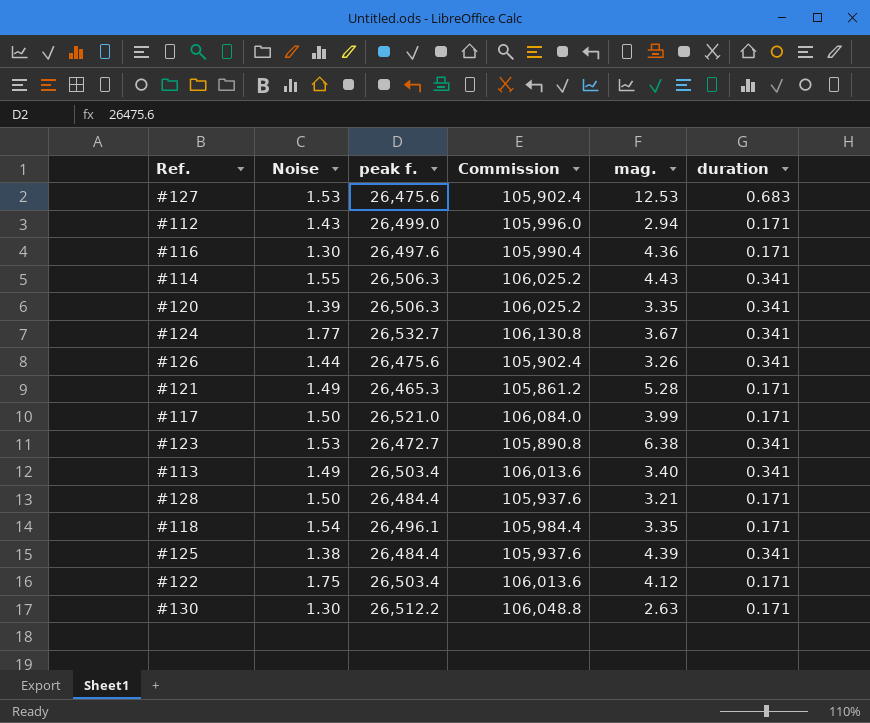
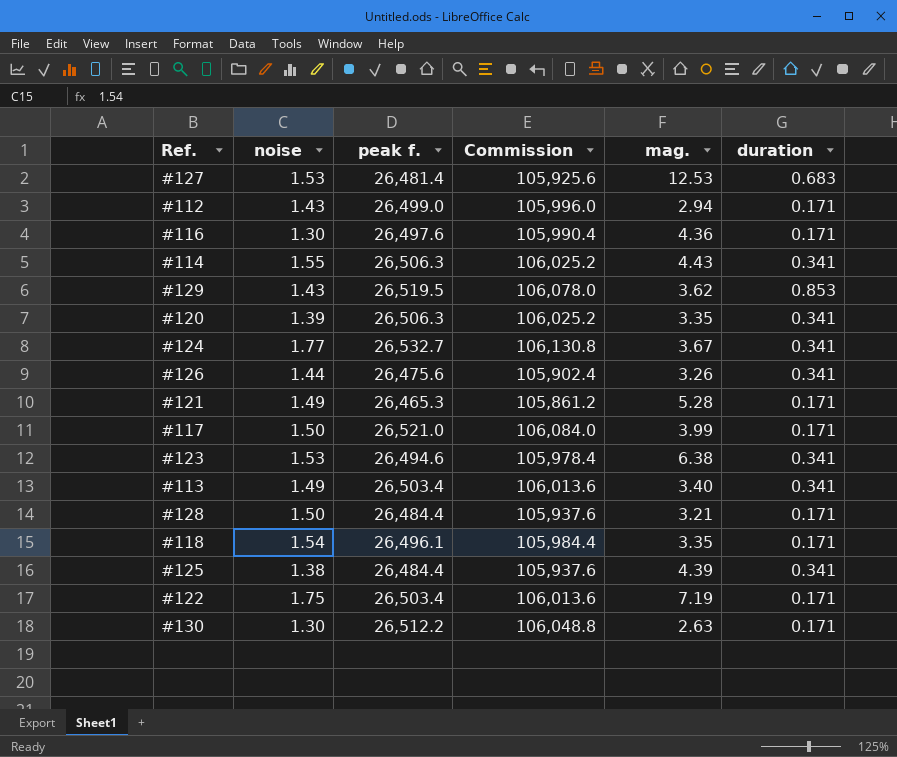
column name: Noise -> noise
#127 | peak f.: 26,475.6 -> 26,481.4
#127 | Commission: 105,902.4 -> 105,925.6
row #129: none -> 1.43 | 26,519.5 | 106,078.0 | 3.62 | 0.853
#123 | peak f.: 26,472.7 -> 26,494.6
#123 | Commission: 105,890.8 -> 105,978.4
#122 | mag.: 4.12 -> 7.19

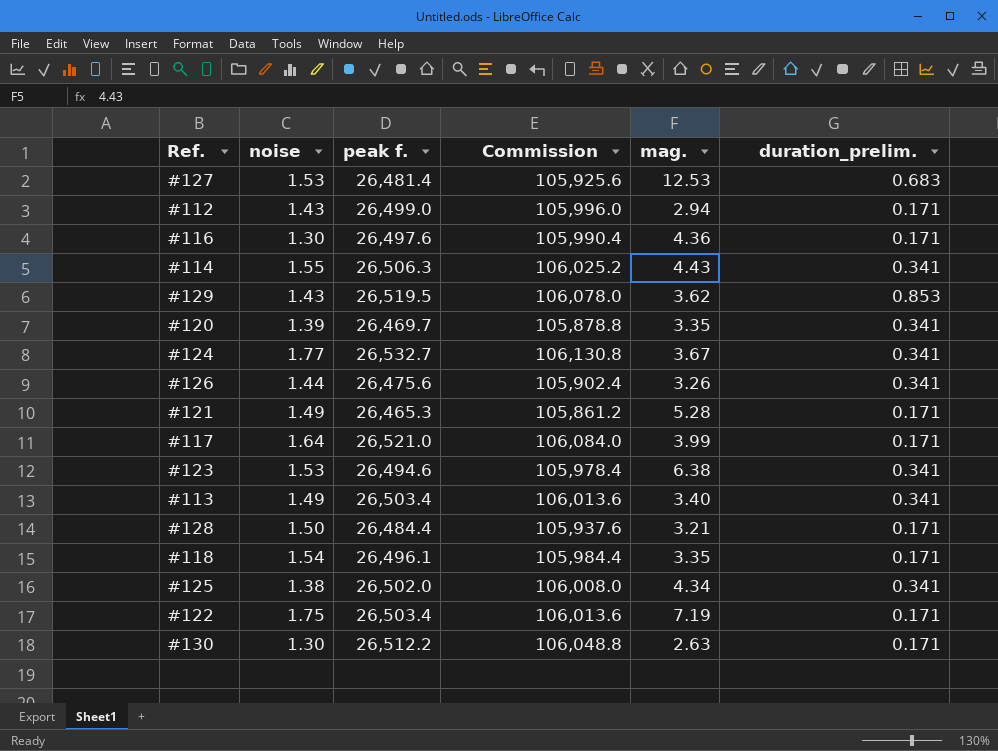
column name: duration -> duration_prelim.
#120 | peak f.: 26,506.3 -> 26,469.7
#120 | Commission: 106,025.2 -> 105,878.8
#117 | noise: 1.50 -> 1.64
#125 | peak f.: 26,484.4 -> 26,502.0
#125 | Commission: 105,937.6 -> 106,008.0
#125 | mag.: 4.39 -> 4.34

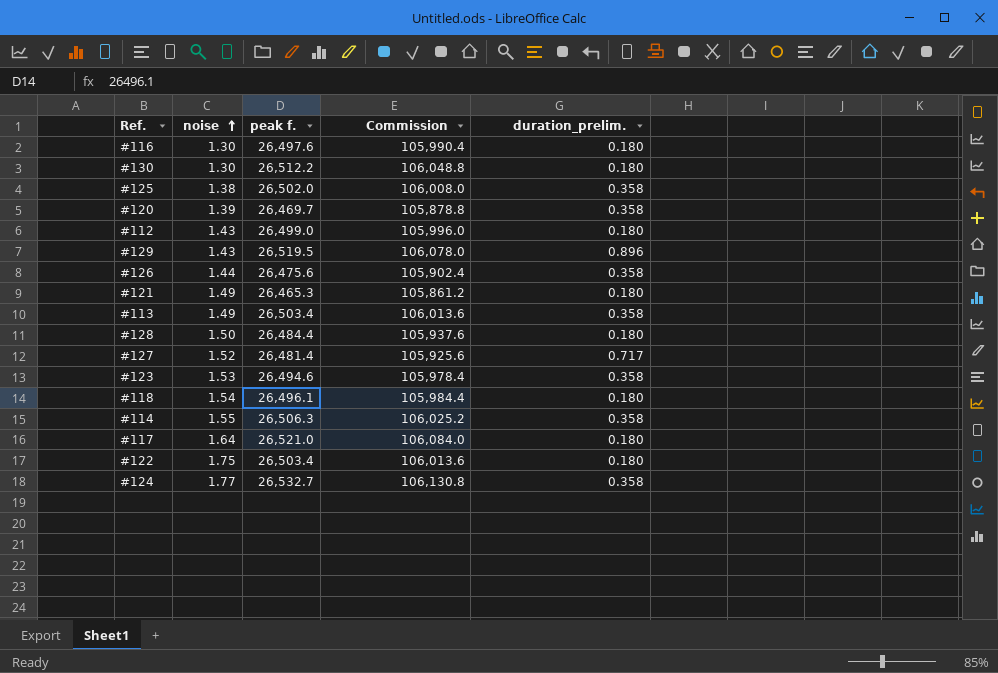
row order: none -> noise ascending
column mag. | position: 5 -> none
#116 | duration_prelim.: 0.171 -> 0.180
#130 | duration_prelim.: 0.171 -> 0.180
#125 | duration_prelim.: 0.341 -> 0.358
#120 | duration_prelim.: 0.341 -> 0.358
#112 | duration_prelim.: 0.171 -> 0.180
#129 | duration_prelim.: 0.853 -> 0.896
#126 | duration_prelim.: 0.341 -> 0.358
#121 | duration_prelim.: 0.171 -> 0.180
#113 | duration_prelim.: 0.341 -> 0.358
#128 | duration_prelim.: 0.171 -> 0.180
#127 | noise: 1.53 -> 1.52
#127 | duration_prelim.: 0.683 -> 0.717
#123 | duration_prelim.: 0.341 -> 0.358
#118 | duration_prelim.: 0.171 -> 0.180
#114 | duration_prelim.: 0.341 -> 0.358
#117 | duration_prelim.: 0.171 -> 0.180
#122 | duration_prelim.: 0.171 -> 0.180
#124 | duration_prelim.: 0.341 -> 0.358

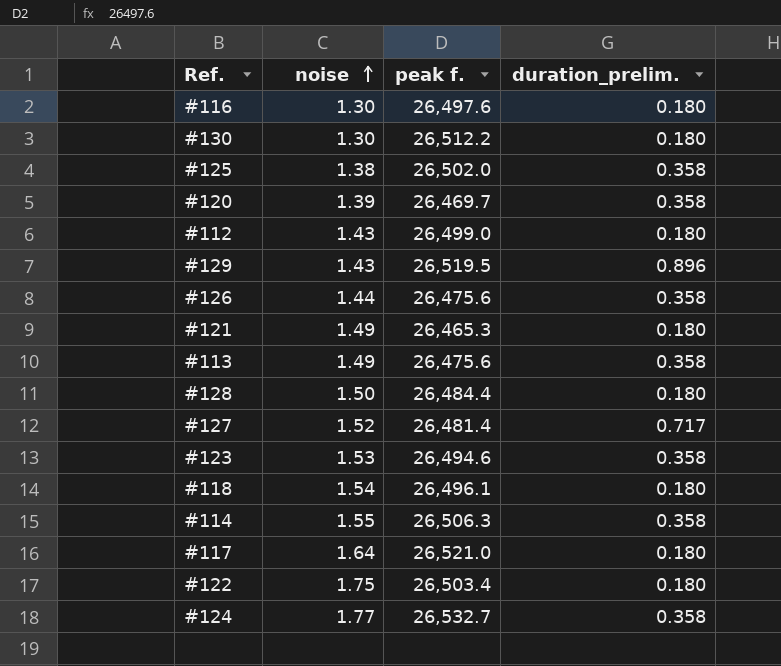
column Commission | formula: [peak f.] * 4 -> none
#113 | peak f.: 26,503.4 -> 26,475.6

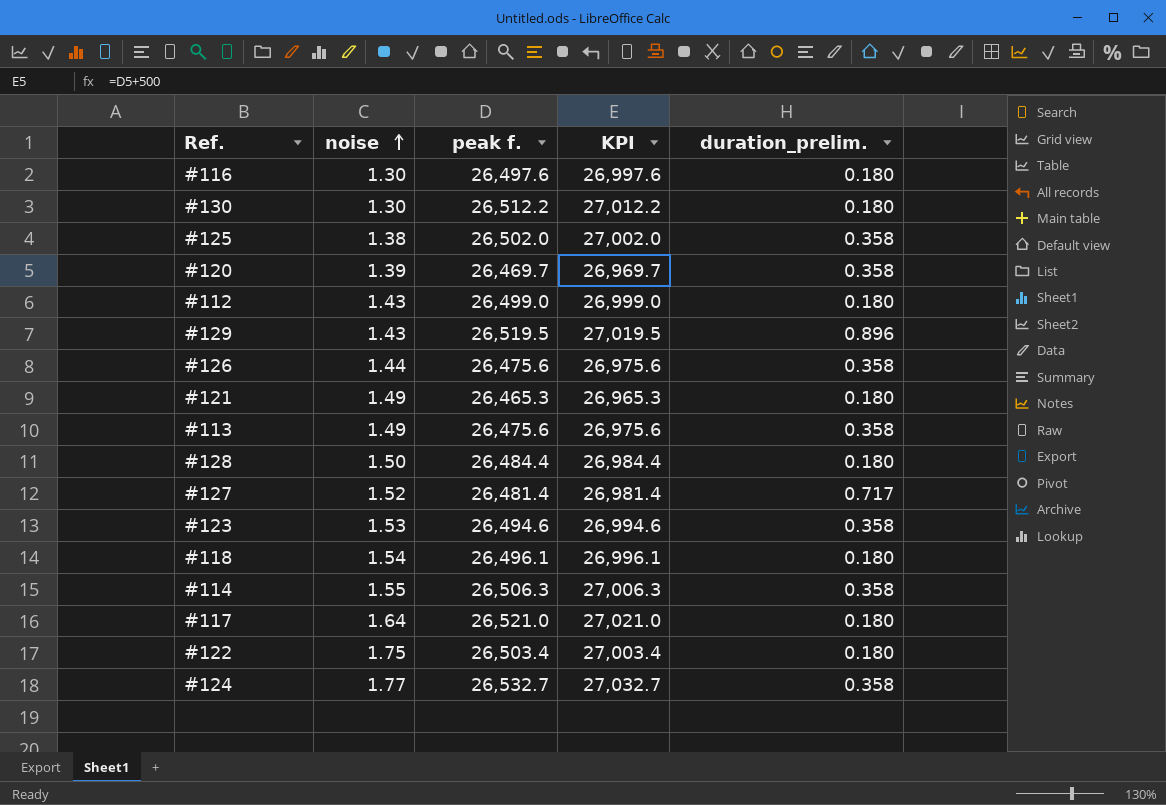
column KPI | formula: none -> [peak f.] + 500

